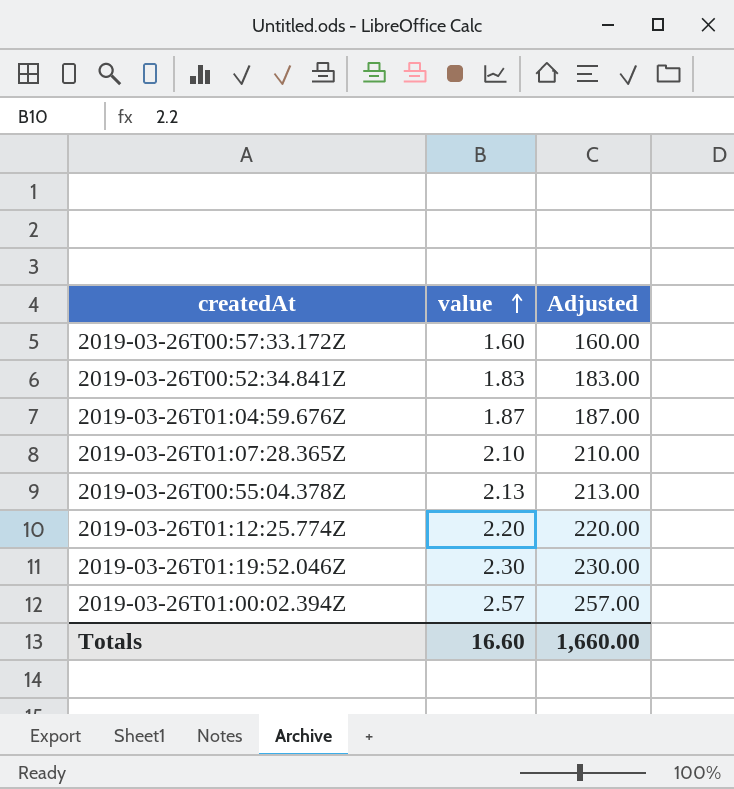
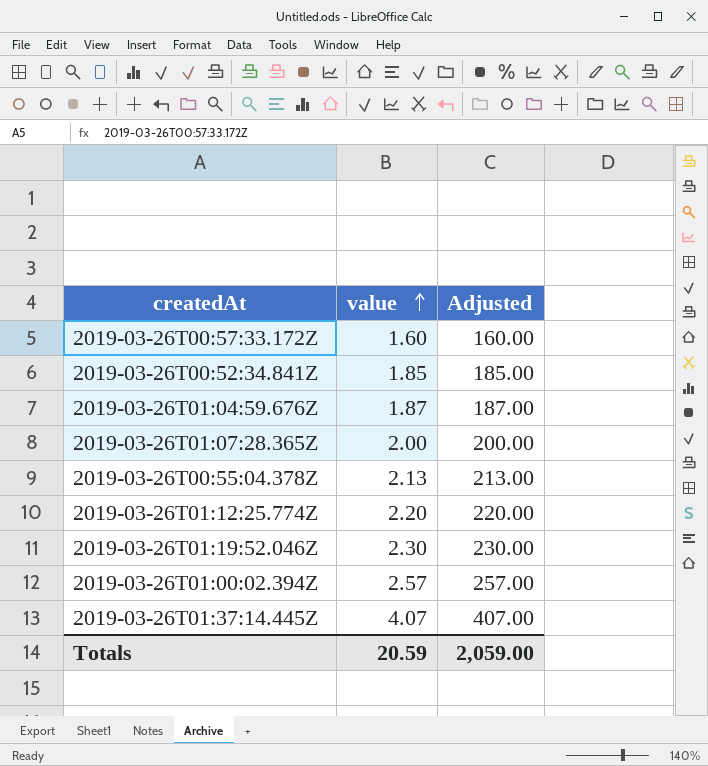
2019-03-26T00:52:34.841Z | value: 1.83 -> 1.85
2019-03-26T00:52:34.841Z | Adjusted: 183.00 -> 185.00
2019-03-26T01:07:28.365Z | value: 2.10 -> 2.00
2019-03-26T01:07:28.365Z | Adjusted: 210.00 -> 200.00
row 2019-03-26T01:37:14.445Z: none -> 4.07 | 407.00
Totals | value: 16.60 -> 20.59
Totals | Adjusted: 1,660.00 -> 2,059.00

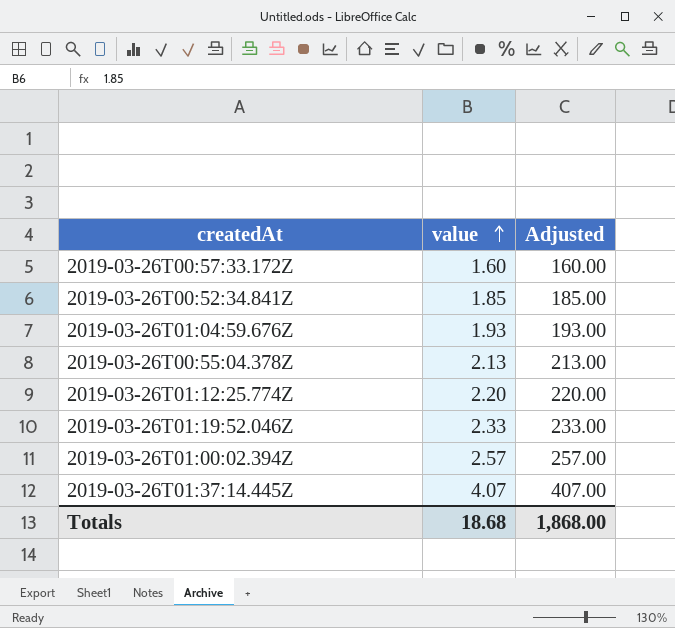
row 2019-03-26T01:07:28.365Z: 2.00 | 200.00 -> none
2019-03-26T01:04:59.676Z | value: 1.87 -> 1.93
2019-03-26T01:04:59.676Z | Adjusted: 187.00 -> 193.00
2019-03-26T01:19:52.046Z | value: 2.30 -> 2.33
2019-03-26T01:19:52.046Z | Adjusted: 230.00 -> 233.00
Totals | value: 20.59 -> 18.68
Totals | Adjusted: 2,059.00 -> 1,868.00

